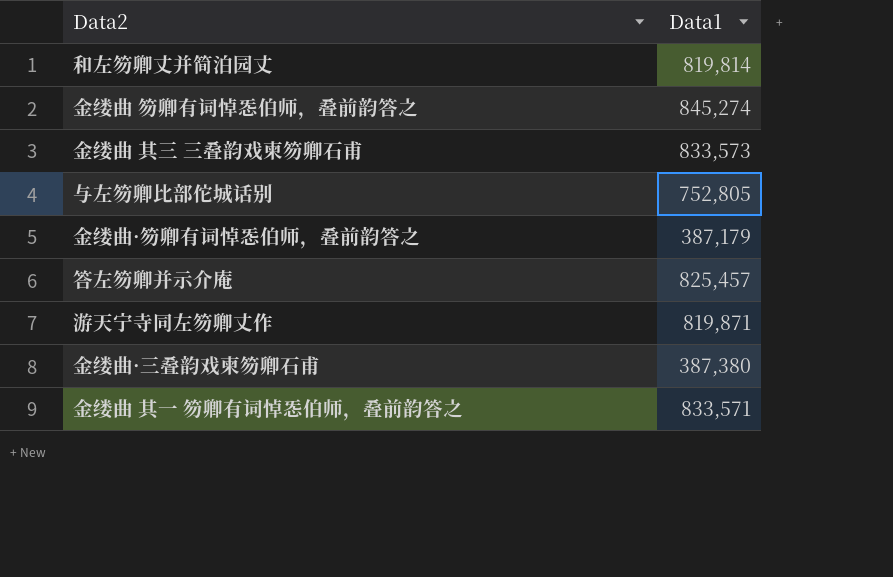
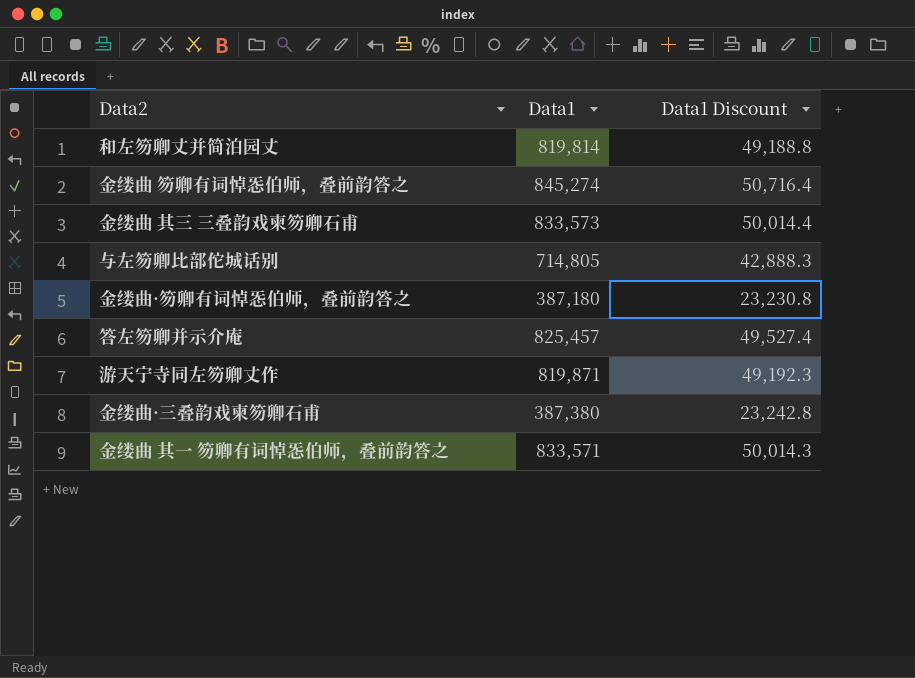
column Data1 Discount | formula: none -> [Data1] * 0.06
与左笏卿比部佗城话别 | Data1: 752,805 -> 714,805
金缕曲·笏卿有词悼㤅伯师，叠前韵答之 | Data1: 387,179 -> 387,180

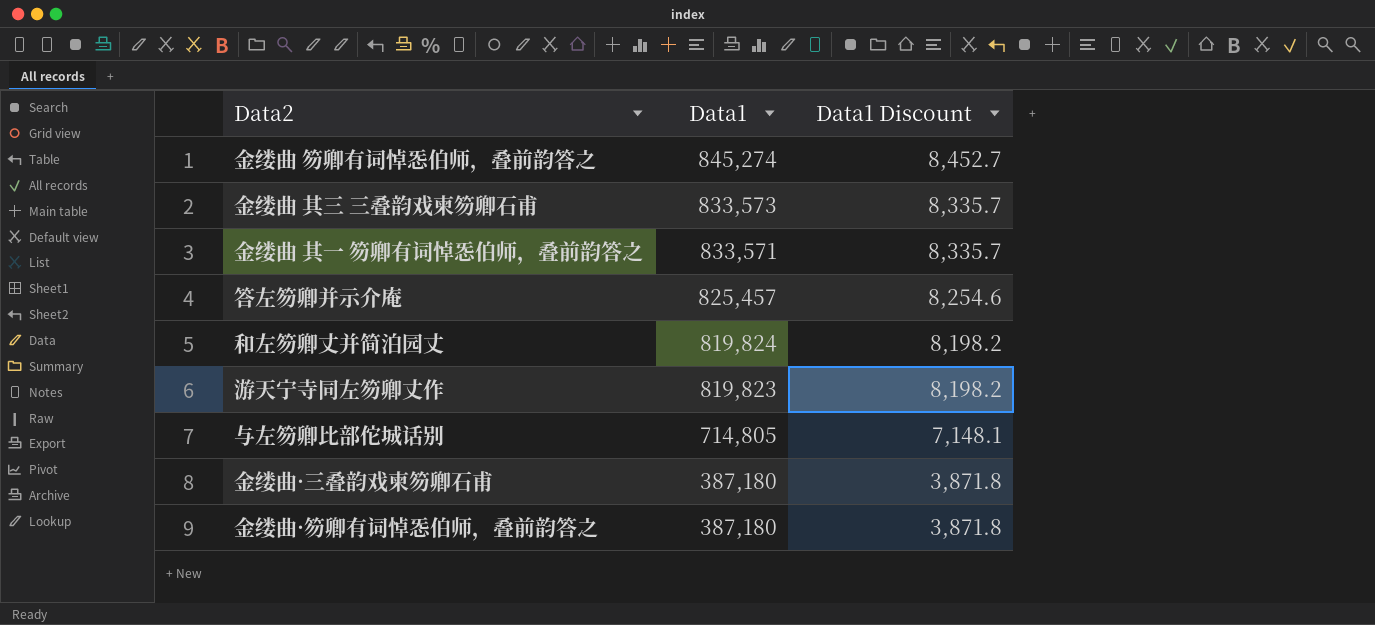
row order: none -> Data1 descending
column Data1 Discount | formula: [Data1] * 0.06 -> [Data1] * 0.01
和左笏卿丈并简泊园丈 | Data1: 819,814 -> 819,824
游天宁寺同左笏卿丈作 | Data1: 819,871 -> 819,823
金缕曲·三叠韵戏柬笏卿石甫 | Data1: 387,380 -> 387,180

